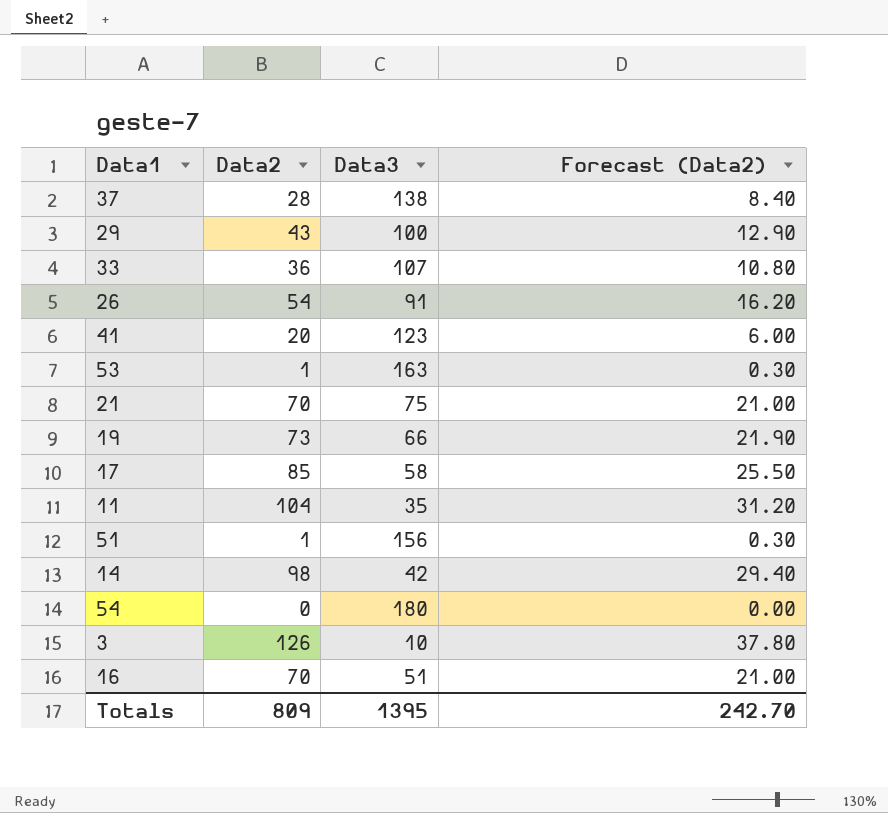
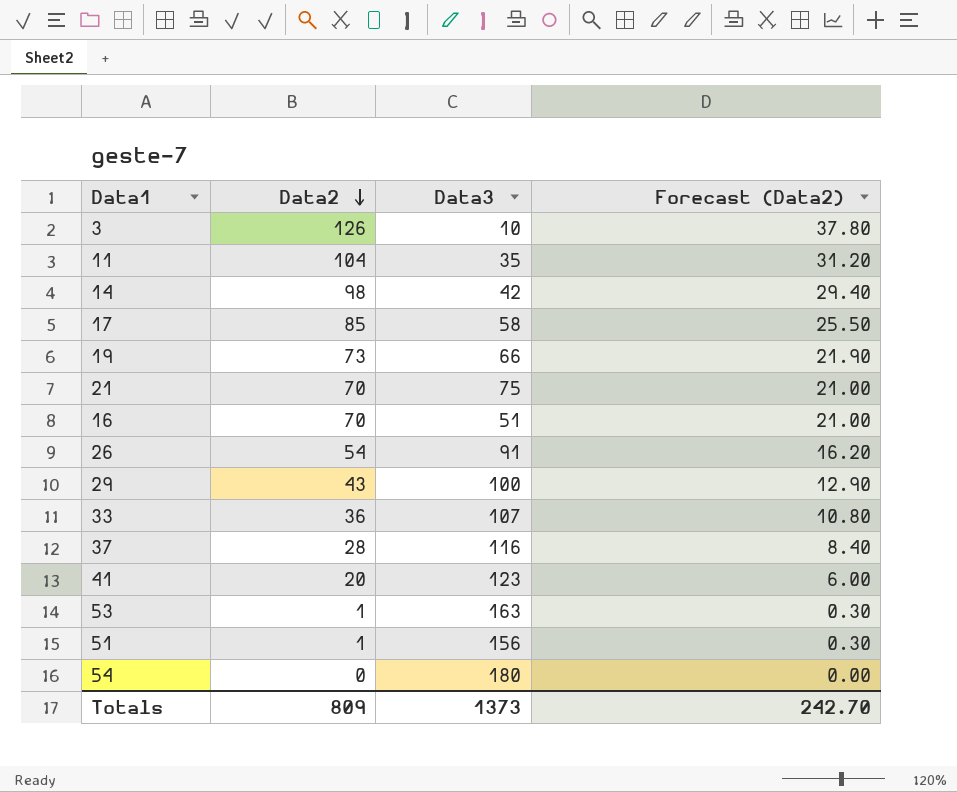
row order: none -> Data2 descending
37 | Data3: 138 -> 116
Totals | Data3: 1395 -> 1373

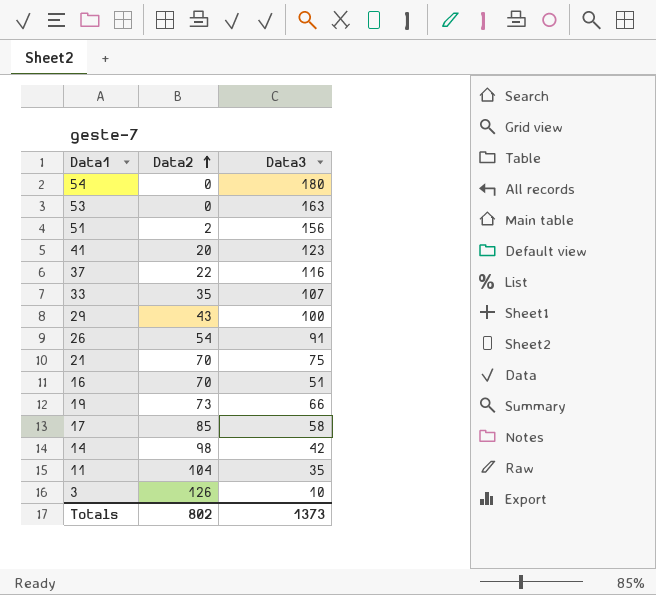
row order: Data2 descending -> Data2 ascending
column Forecast (Data2) | formula: [Data2] * 0.3 -> none
53 | Data2: 1 -> 0
51 | Data2: 1 -> 2
37 | Data2: 28 -> 22
33 | Data2: 36 -> 35
Totals | Data2: 809 -> 802

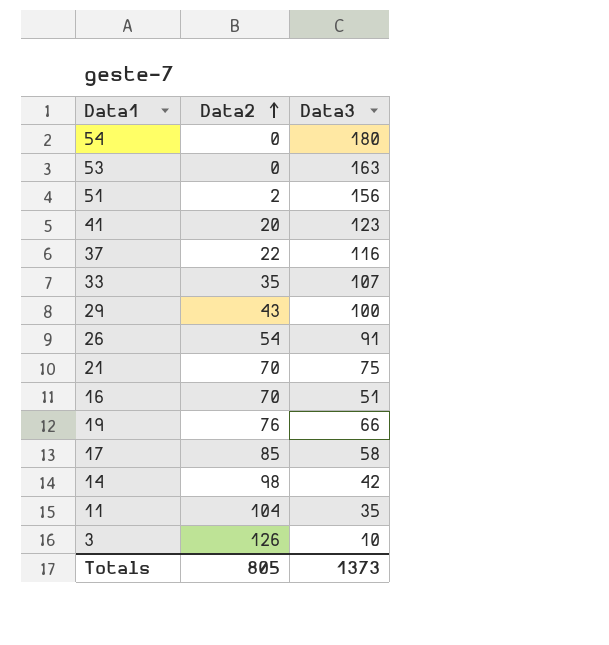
19 | Data2: 73 -> 76
Totals | Data2: 802 -> 805

